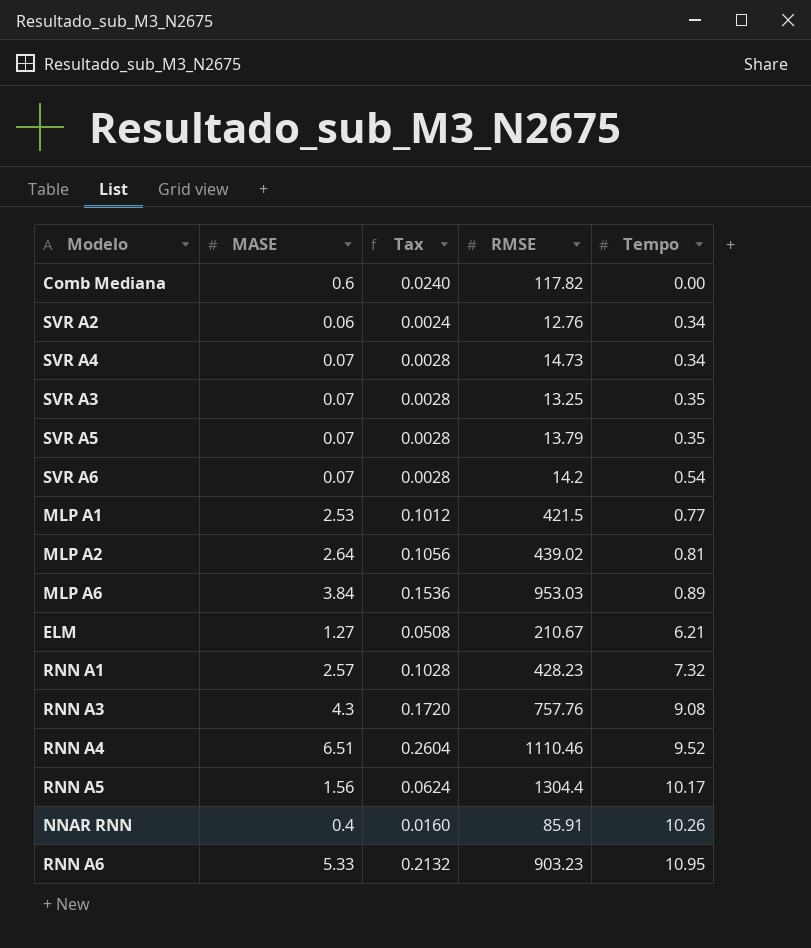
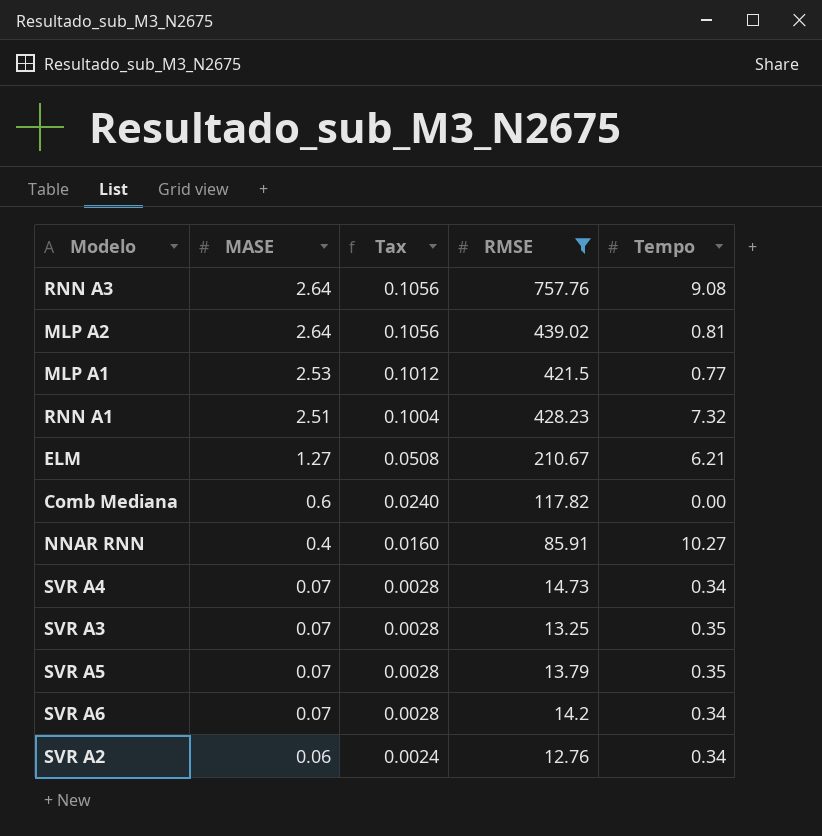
filter: none -> RMSE <= 757.76
row order: Tempo ascending -> MASE descending
RNN A3 | MASE: 4.3 -> 2.64
RNN A3 | Tax: 0.1720 -> 0.1056
RNN A1 | MASE: 2.57 -> 2.51
RNN A1 | Tax: 0.1028 -> 0.1004
NNAR RNN | Tempo: 10.26 -> 10.27
SVR A6 | Tempo: 0.54 -> 0.34

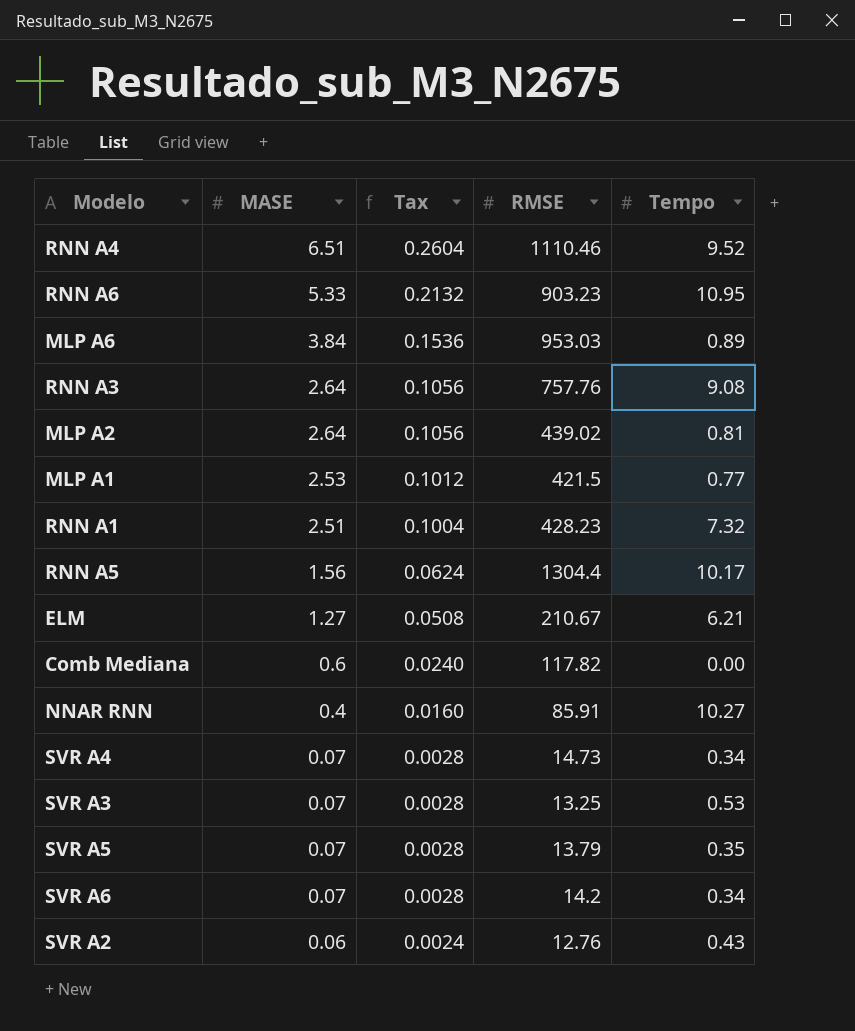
filter: RMSE <= 757.76 -> none
SVR A3 | Tempo: 0.35 -> 0.53
SVR A2 | Tempo: 0.34 -> 0.43

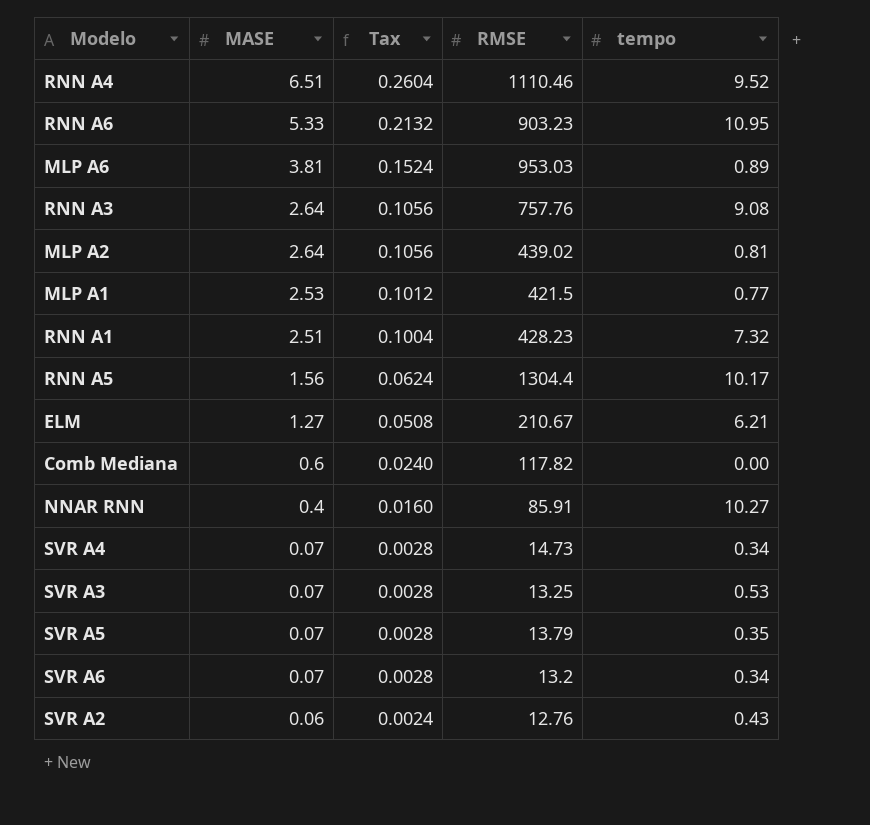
column name: Tempo -> tempo
MLP A6 | MASE: 3.84 -> 3.81
MLP A6 | Tax: 0.1536 -> 0.1524
SVR A6 | RMSE: 14.2 -> 13.2

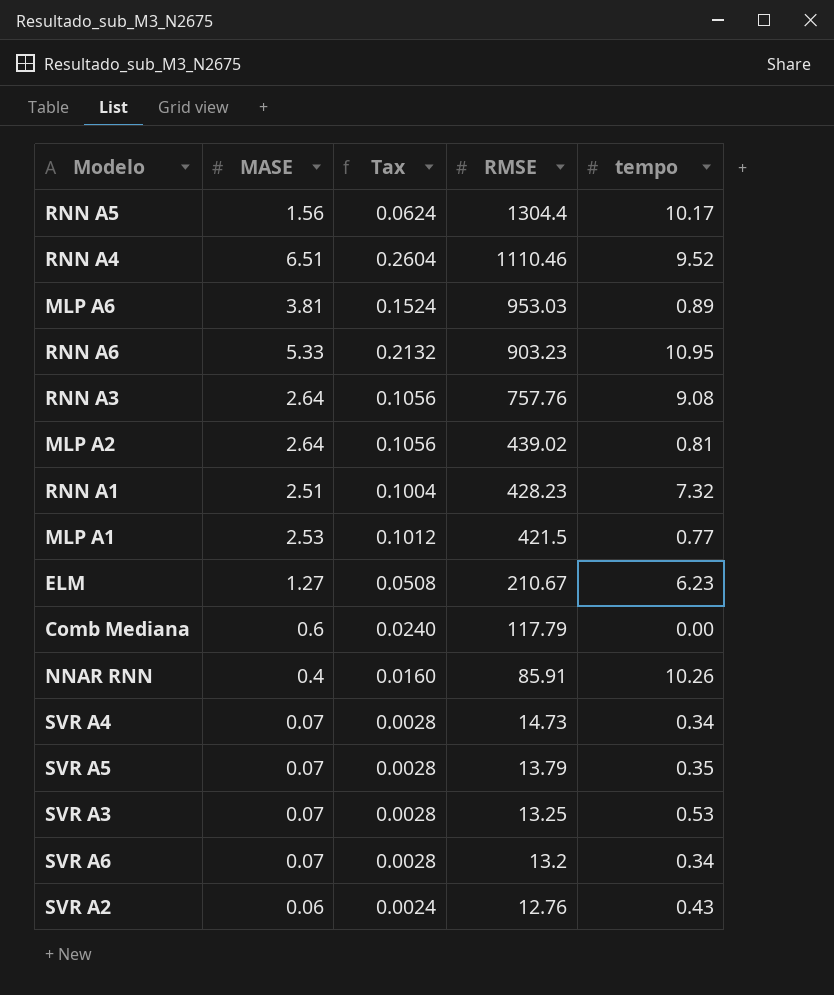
row order: MASE descending -> RMSE descending
ELM | tempo: 6.21 -> 6.23
Comb Mediana | RMSE: 117.82 -> 117.79
NNAR RNN | tempo: 10.27 -> 10.26

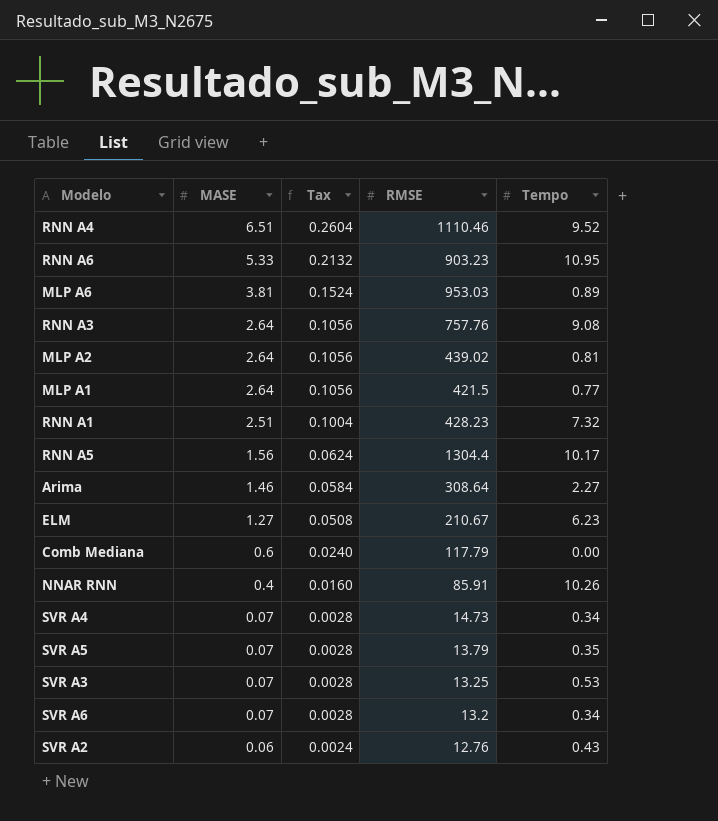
row order: RMSE descending -> MASE descending
column name: tempo -> Tempo
MLP A1 | MASE: 2.53 -> 2.64
MLP A1 | Tax: 0.1012 -> 0.1056
row Arima: none -> 1.46 | 0.0584 | 308.64 | 2.27

